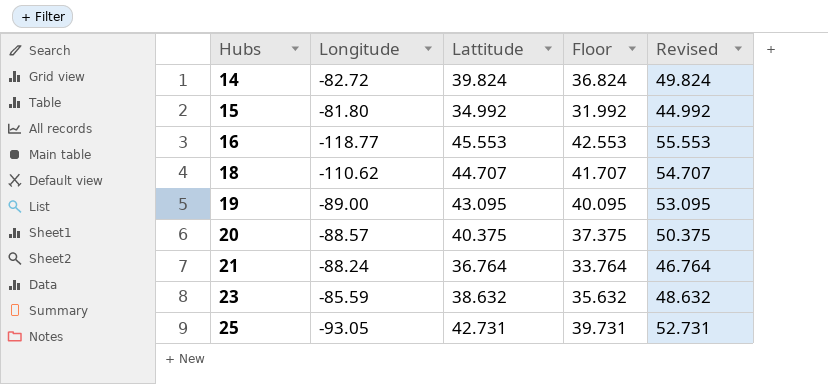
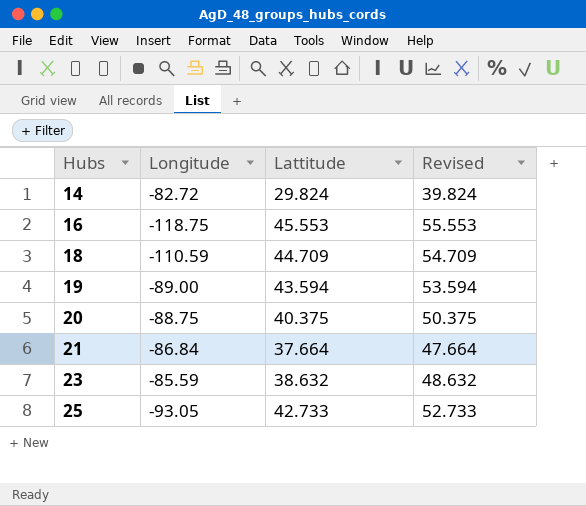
column Floor | formula: [Lattitude] - 3 -> none
row 15: -81.80 | 34.992 | 31.992 | 44.992 -> none
14 | Lattitude: 39.824 -> 29.824
14 | Revised: 49.824 -> 39.824
16 | Longitude: -118.77 -> -118.75
18 | Longitude: -110.62 -> -110.59
18 | Lattitude: 44.707 -> 44.709
18 | Revised: 54.707 -> 54.709
19 | Lattitude: 43.095 -> 43.594
19 | Revised: 53.095 -> 53.594
20 | Longitude: -88.57 -> -88.75
21 | Longitude: -88.24 -> -86.84
21 | Lattitude: 36.764 -> 37.664
21 | Revised: 46.764 -> 47.664
25 | Lattitude: 42.731 -> 42.733
25 | Revised: 52.731 -> 52.733

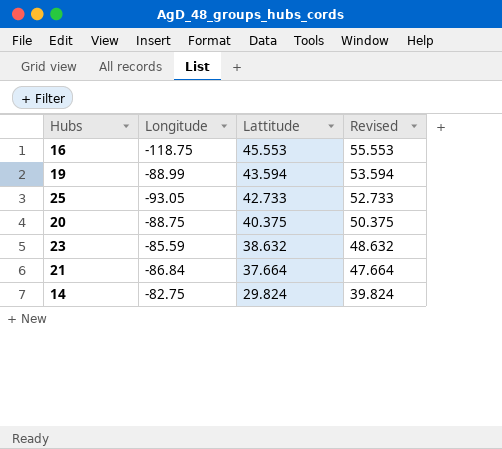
row order: Hubs ascending -> Lattitude descending
row 18: -110.59 | 44.709 | 54.709 -> none
19 | Longitude: -89.00 -> -88.99
14 | Longitude: -82.72 -> -82.75

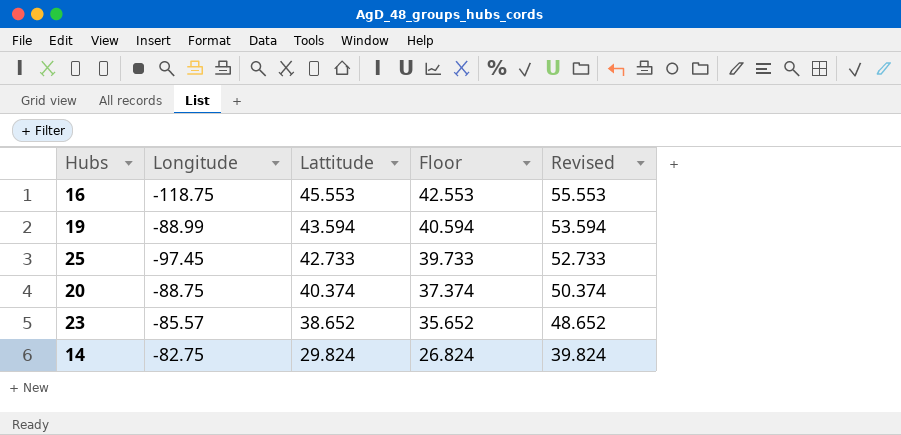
column Floor | formula: none -> [Lattitude] - 3
row 21: -86.84 | 37.664 | 47.664 -> none
25 | Longitude: -93.05 -> -97.45
20 | Lattitude: 40.375 -> 40.374
20 | Revised: 50.375 -> 50.374
23 | Longitude: -85.59 -> -85.57
23 | Lattitude: 38.632 -> 38.652
23 | Revised: 48.632 -> 48.652

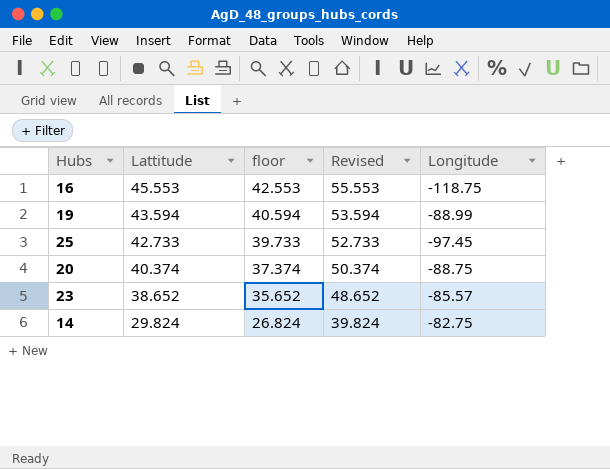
column name: Floor -> floor
column Longitude | position: 2 -> 5

